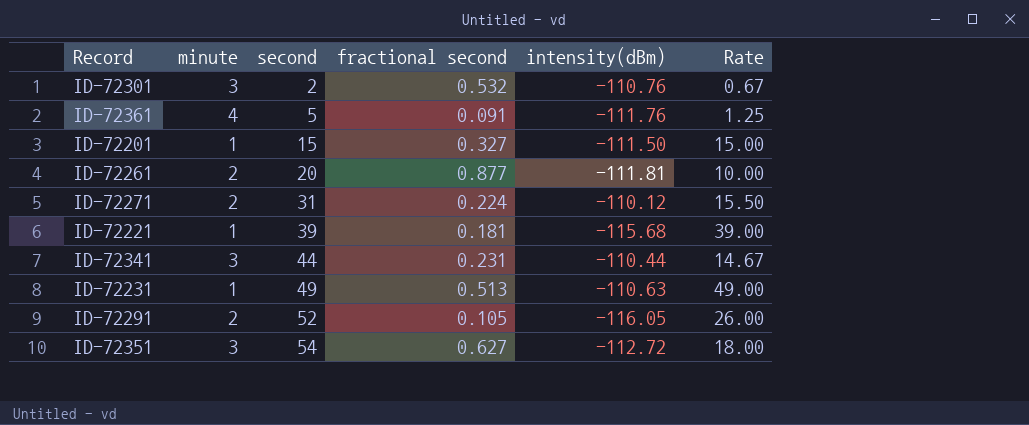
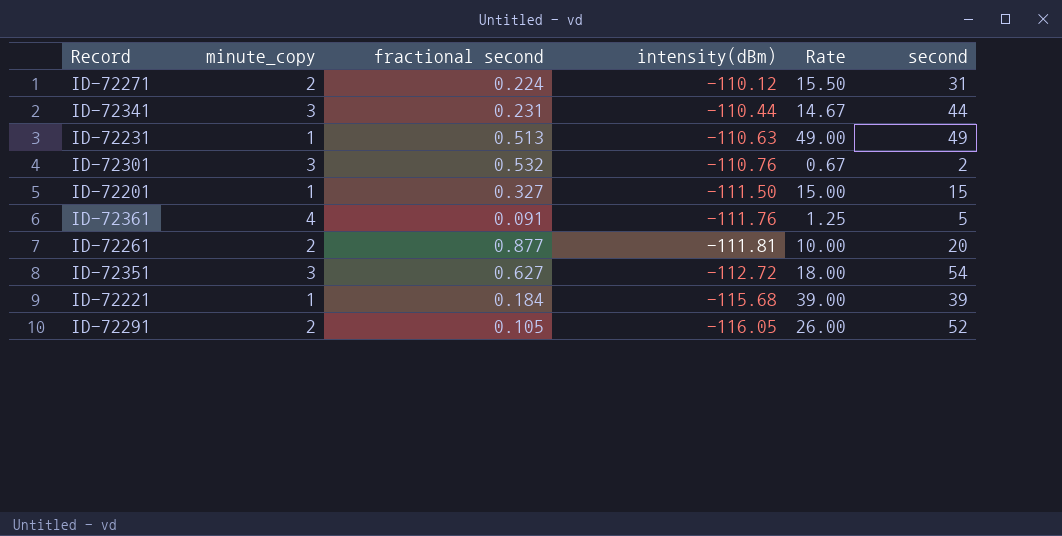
row order: second ascending -> intensity(dBm) descending
column name: minute -> minute_copy
column second | position: 3 -> 6
ID-72221 | fractional second: 0.181 -> 0.184

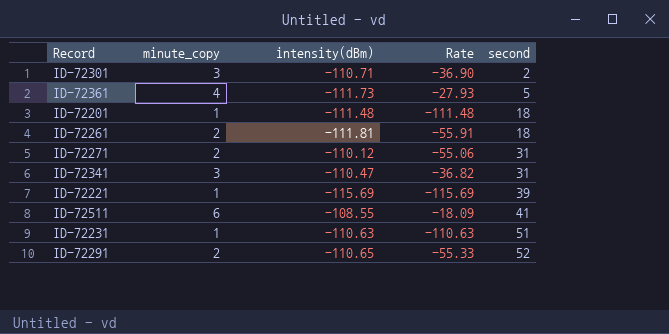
row order: intensity(dBm) descending -> second ascending
column fractional second | position: 3 -> none
column Rate | formula: [second] / [minute_copy] -> [intensity(dBm)] / [minute_copy]
row ID-72351: 3 | 0.627 | -112.72 | 18.00 | 54 -> none
ID-72301 | intensity(dBm): -110.76 -> -110.71
ID-72361 | intensity(dBm): -111.76 -> -111.73
ID-72201 | intensity(dBm): -111.50 -> -111.48
ID-72201 | second: 15 -> 18
ID-72261 | second: 20 -> 18
ID-72341 | intensity(dBm): -110.44 -> -110.47
ID-72341 | second: 44 -> 31
ID-72221 | intensity(dBm): -115.68 -> -115.69
row ID-72511: none -> 6 | -108.55 | -18.09 | 41
ID-72231 | second: 49 -> 51
ID-72291 | intensity(dBm): -116.05 -> -110.65

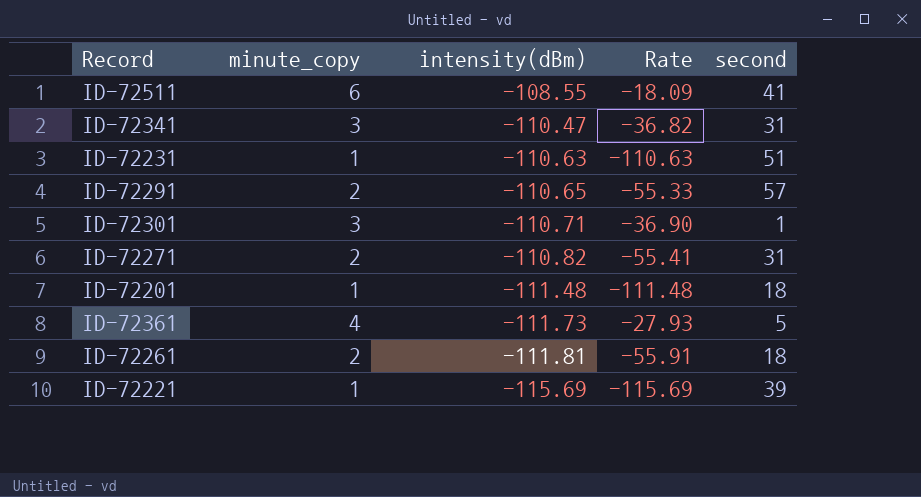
row order: second ascending -> intensity(dBm) descending
ID-72291 | second: 52 -> 57
ID-72301 | second: 2 -> 1
ID-72271 | intensity(dBm): -110.12 -> -110.82
ID-72271 | Rate: -55.06 -> -55.41

